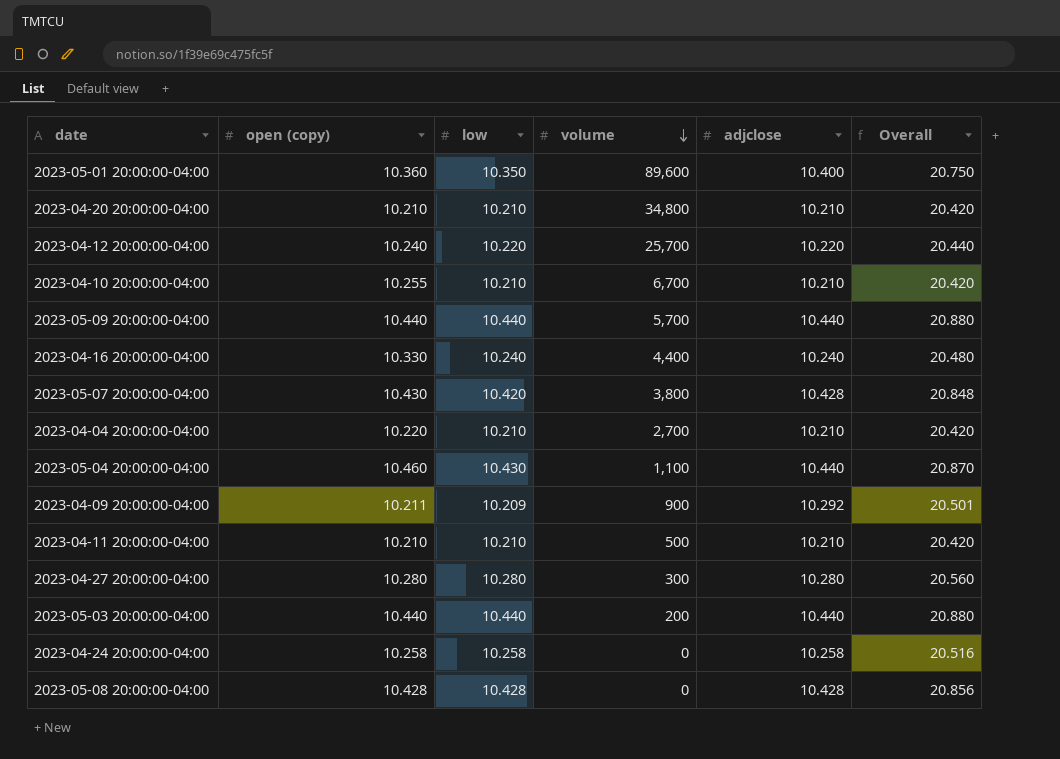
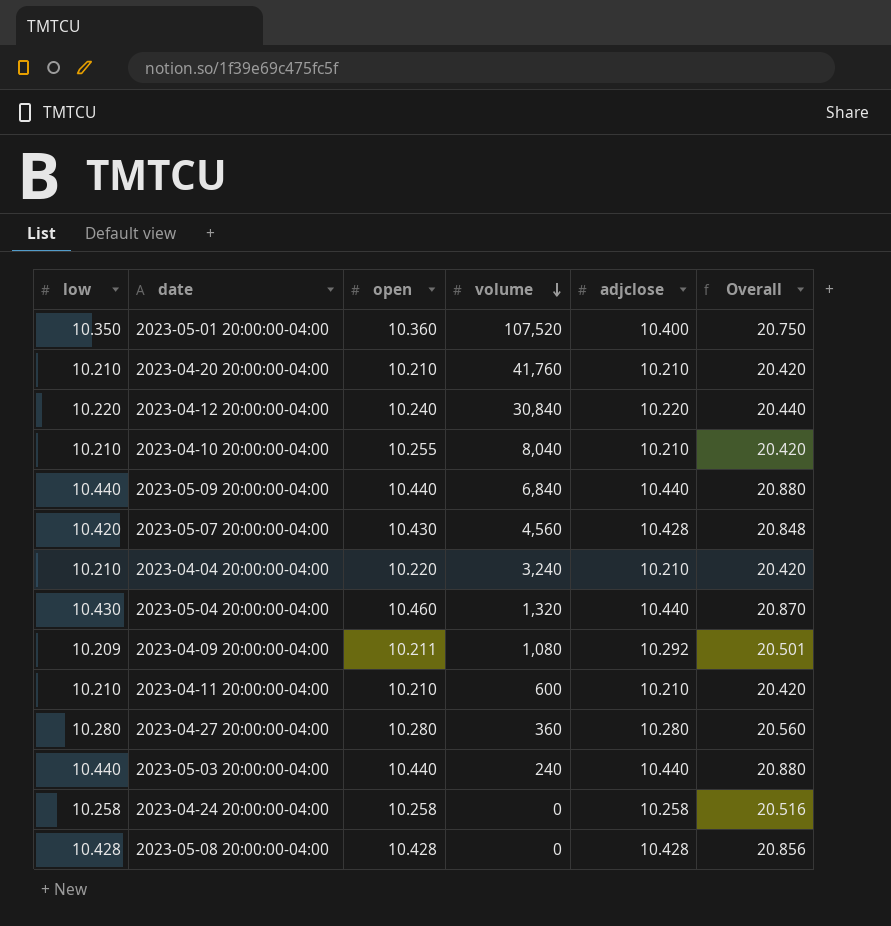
column low | position: 3 -> 1
column name: open (copy) -> open
row 2023-04-16 20:00:00-04:00: 10.330 | 10.240 | 4,400 | 10.240 | 20.480 -> none
2023-05-01 20:00:00-04:00 | volume: 89,600 -> 107,520
2023-04-20 20:00:00-04:00 | volume: 34,800 -> 41,760
2023-04-12 20:00:00-04:00 | volume: 25,700 -> 30,840
2023-04-10 20:00:00-04:00 | volume: 6,700 -> 8,040
2023-05-09 20:00:00-04:00 | volume: 5,700 -> 6,840
2023-05-07 20:00:00-04:00 | volume: 3,800 -> 4,560
2023-04-04 20:00:00-04:00 | volume: 2,700 -> 3,240
2023-05-04 20:00:00-04:00 | volume: 1,100 -> 1,320
2023-04-09 20:00:00-04:00 | volume: 900 -> 1,080
2023-04-11 20:00:00-04:00 | volume: 500 -> 600
2023-04-27 20:00:00-04:00 | volume: 300 -> 360
2023-05-03 20:00:00-04:00 | volume: 200 -> 240

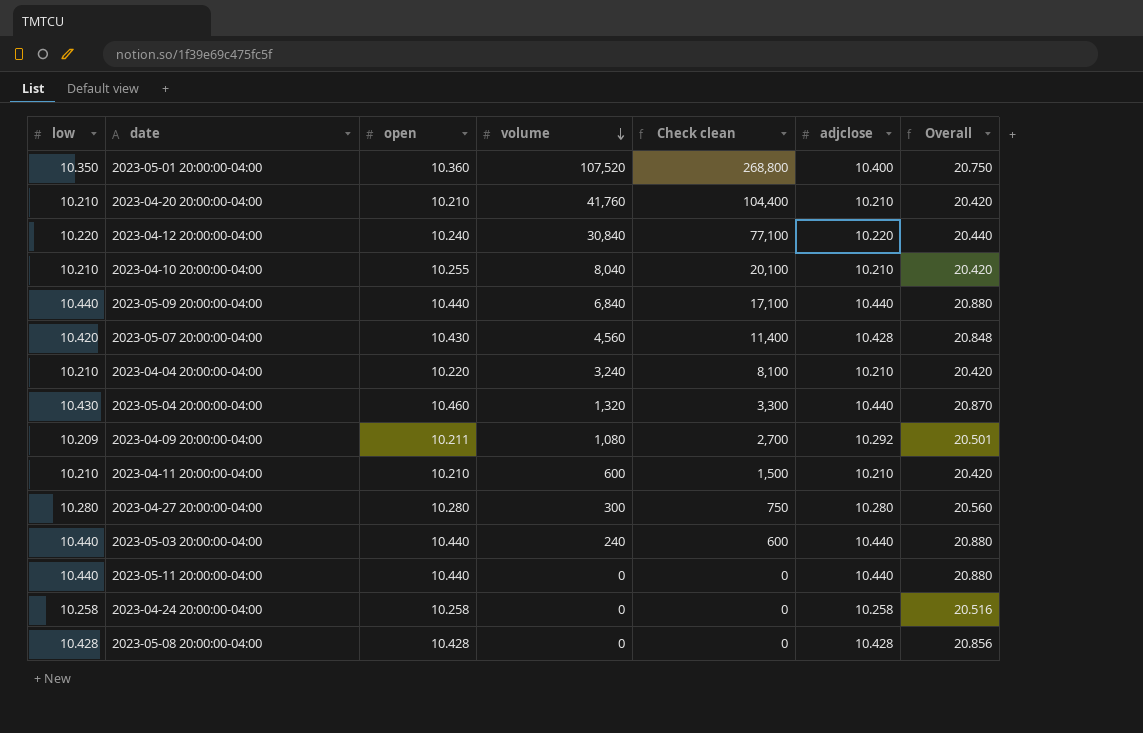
column Check clean | formula: none -> [volume] * 2.5
2023-04-27 20:00:00-04:00 | volume: 360 -> 300
row 2023-05-11 20:00:00-04:00: none -> 10.440 | 10.440 | 0 | 0 | 10.440 | 20.880

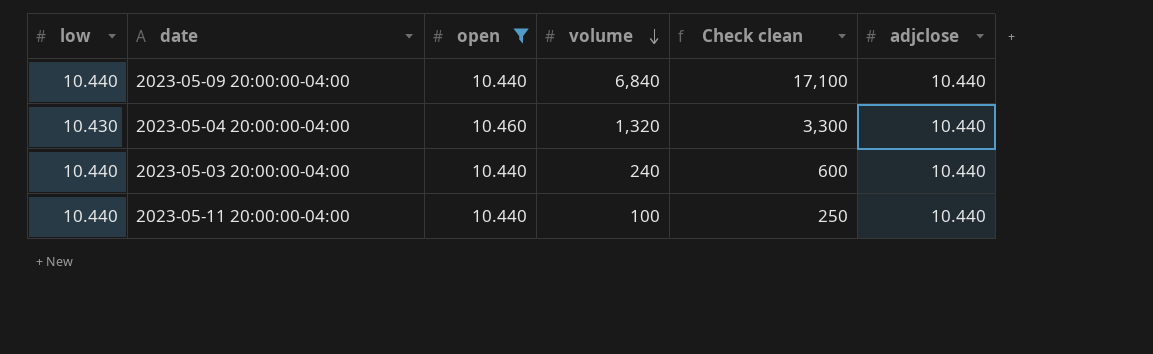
filter: none -> open >= 10.440
column Overall | formula: [low] + [adjclose] -> none
2023-05-11 20:00:00-04:00 | volume: 0 -> 100
2023-05-11 20:00:00-04:00 | Check clean: 0 -> 250

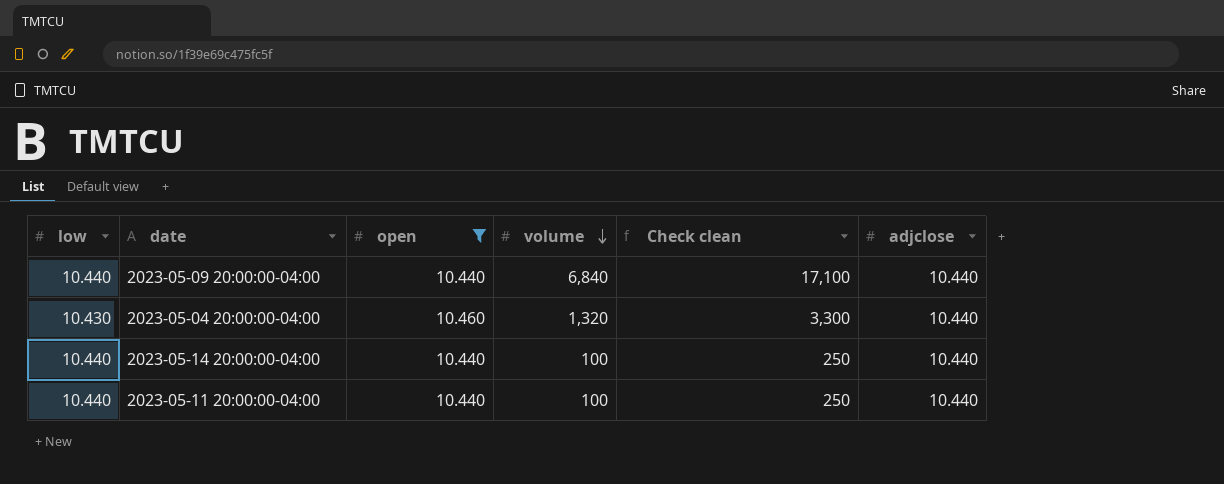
row 2023-05-03 20:00:00-04:00: 10.440 | 10.440 | 240 | 600 | 10.440 -> none
row 2023-05-14 20:00:00-04:00: none -> 10.440 | 10.440 | 100 | 250 | 10.440

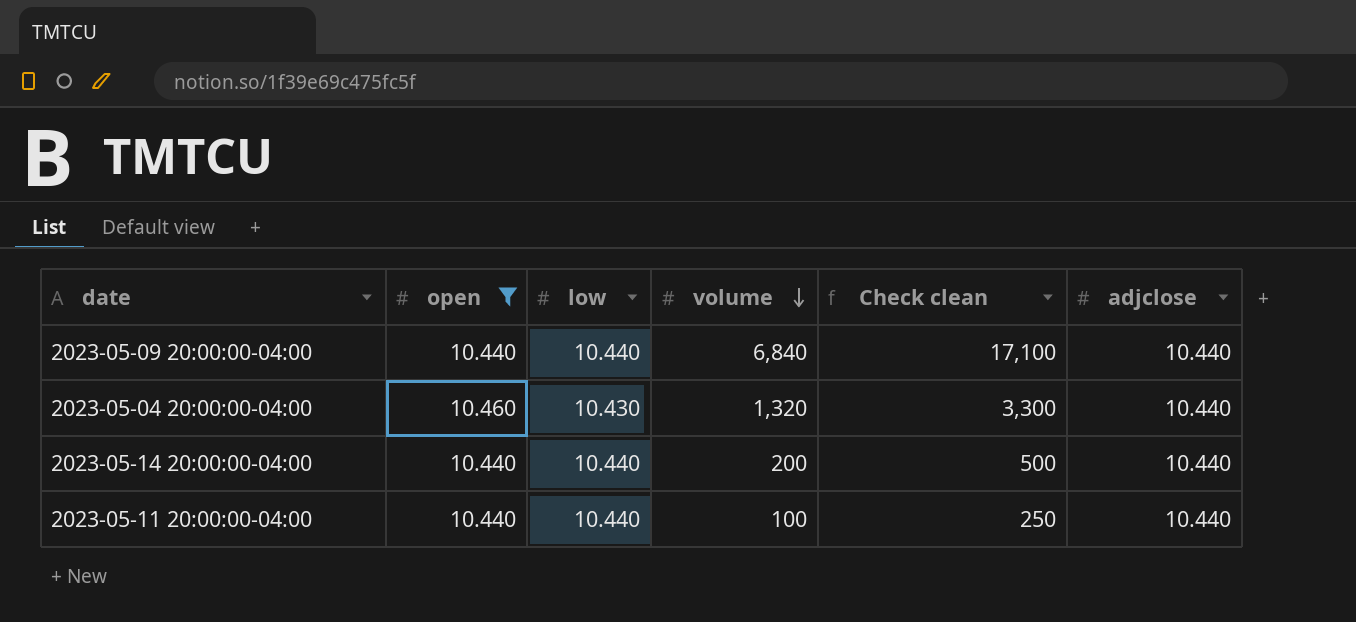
column low | position: 1 -> 3
2023-05-14 20:00:00-04:00 | volume: 100 -> 200
2023-05-14 20:00:00-04:00 | Check clean: 250 -> 500

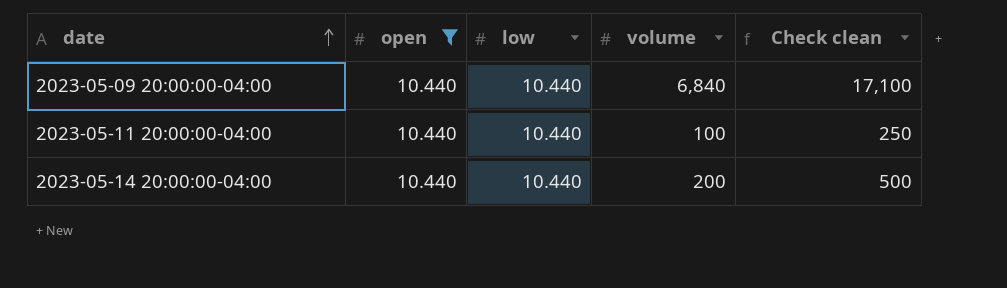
row order: volume descending -> date ascending
column adjclose | position: 6 -> none
row 2023-05-04 20:00:00-04:00: 10.460 | 10.430 | 1,320 | 3,300 | 10.440 -> none

